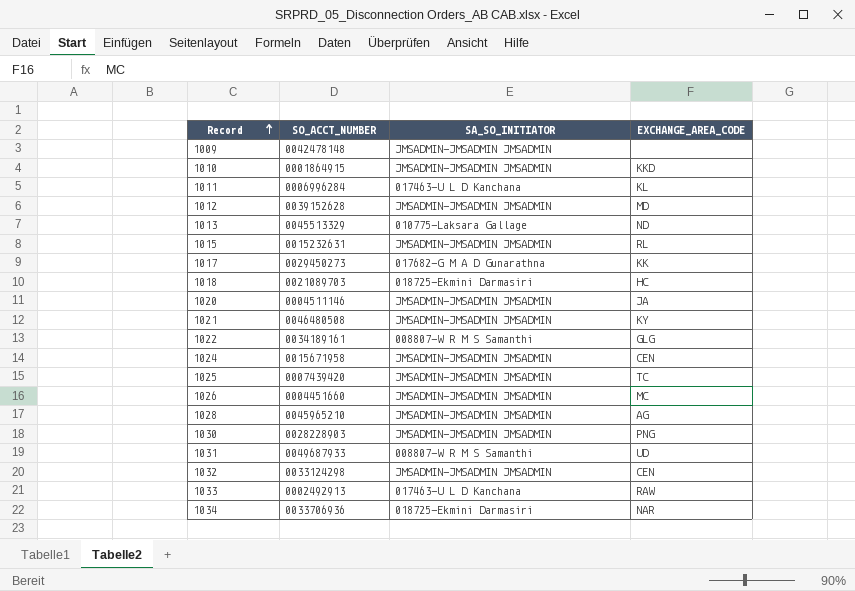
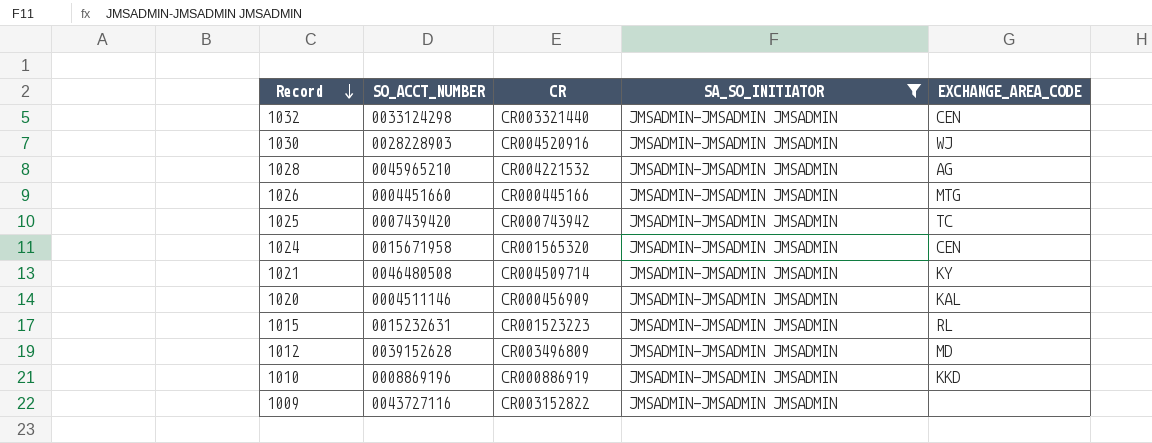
filter: none -> SA_SO_INITIATOR = JMSADMIN-JMSADMIN JMSADMIN
row order: Record ascending -> Record descending
column CR | position: none -> 3
1030 | EXCHANGE_AREA_CODE: PNG -> WJ
1026 | EXCHANGE_AREA_CODE: MC -> MTG
1020 | EXCHANGE_AREA_CODE: JA -> KAL
1010 | SO_ACCT_NUMBER: 0001864915 -> 0008869196
1009 | SO_ACCT_NUMBER: 0042478148 -> 0043727116

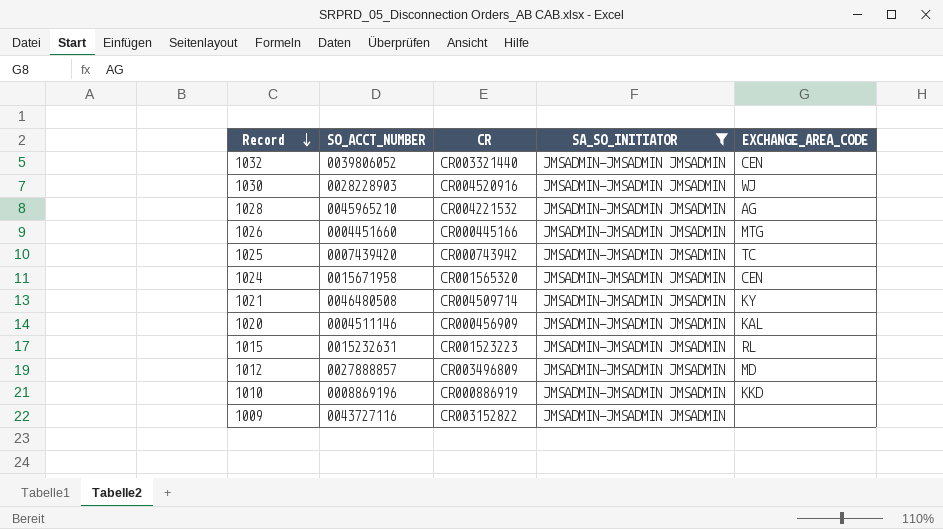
1032 | SO_ACCT_NUMBER: 0033124298 -> 0039806052
1012 | SO_ACCT_NUMBER: 0039152628 -> 0027888857

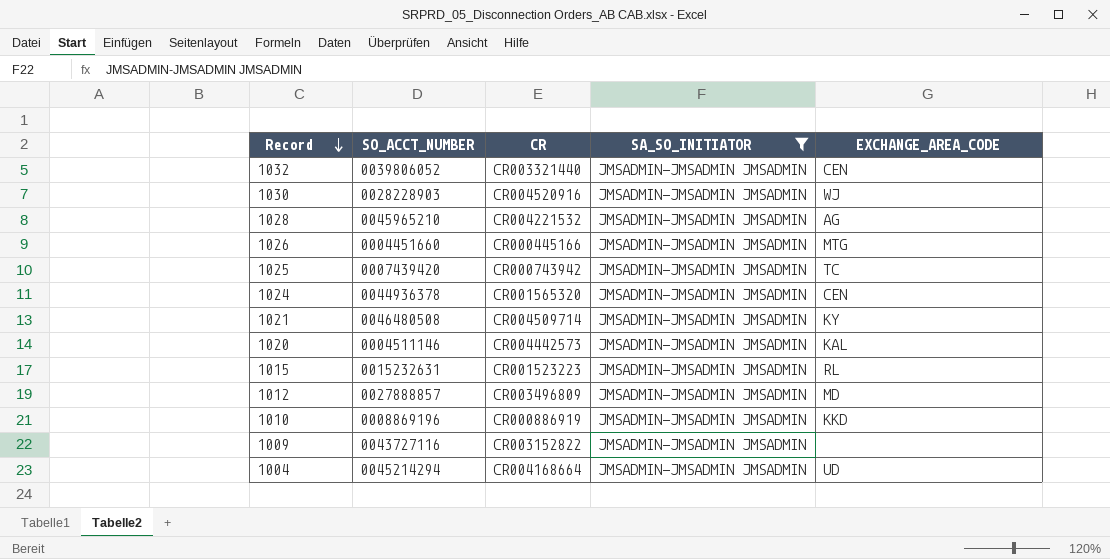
1024 | SO_ACCT_NUMBER: 0015671958 -> 0044936378
1020 | CR: CR000456909 -> CR004442573
row 1004: none -> 0045214294 | CR004168664 | JMSADMIN-JMSADMIN JMSADMIN | UD

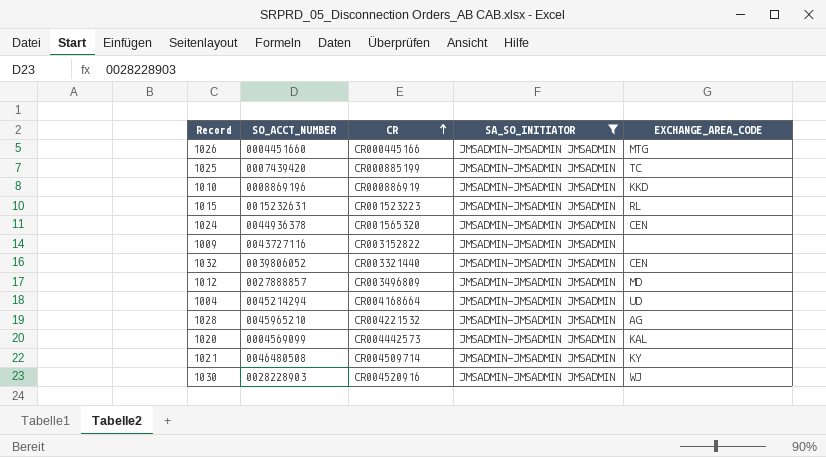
row order: Record descending -> CR ascending
1025 | CR: CR000743942 -> CR000885199
1020 | SO_ACCT_NUMBER: 0004511146 -> 0004569099

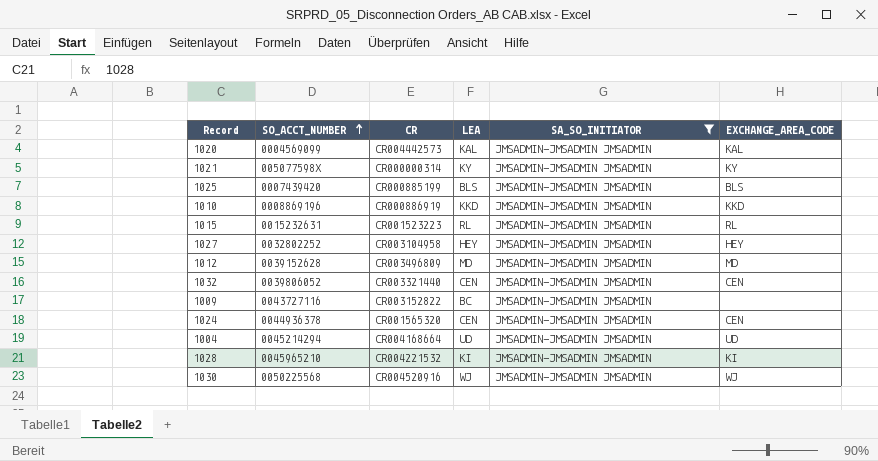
row order: CR ascending -> SO_ACCT_NUMBER ascending
column LEA | position: none -> 4
row 1026: 0004451660 | CR000445166 | JMSADMIN-JMSADMIN JMSADMIN | MTG -> none
1021 | SO_ACCT_NUMBER: 0046480508 -> 005077598X
1021 | CR: CR004509714 -> CR000000314
1025 | EXCHANGE_AREA_CODE: TC -> BLS
row 1027: none -> 0032802252 | CR003104958 | HEY | JMSADMIN-JMSADMIN JMSADMIN | HEY
1012 | SO_ACCT_NUMBER: 0027888857 -> 0039152628
1028 | EXCHANGE_AREA_CODE: AG -> KI
1030 | SO_ACCT_NUMBER: 0028228903 -> 0050225568

